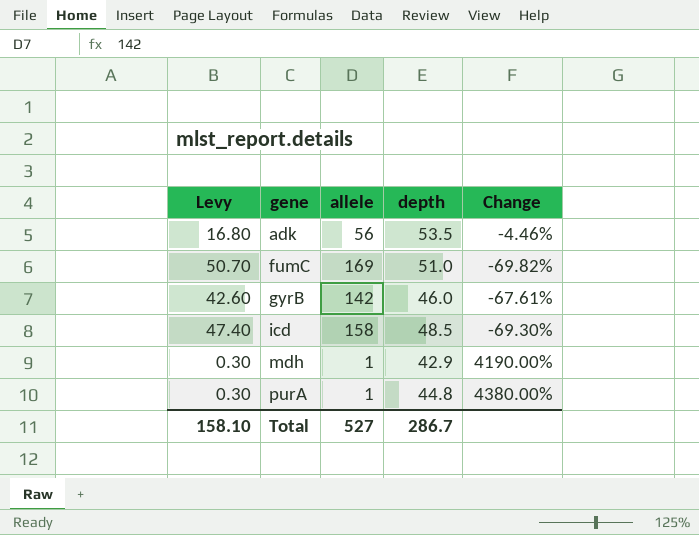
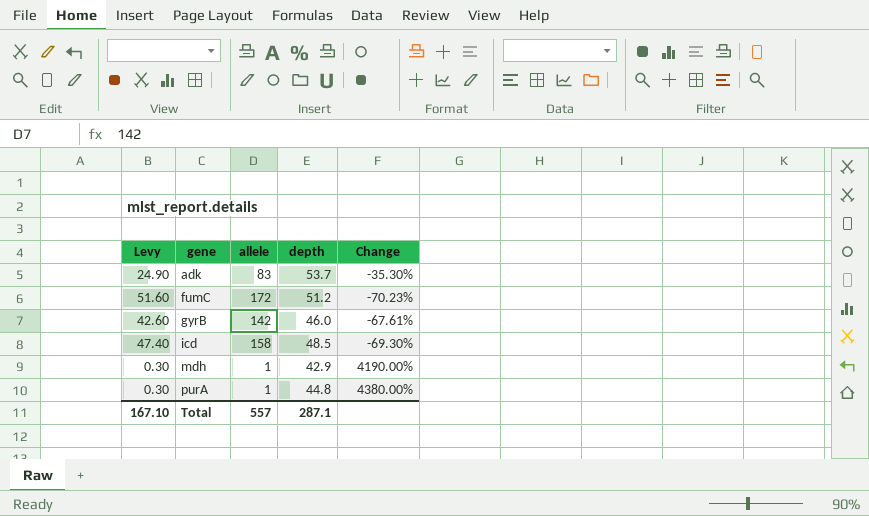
adk | Levy: 16.80 -> 24.90
adk | allele: 56 -> 83
adk | depth: 53.5 -> 53.7
adk | Change: -4.46% -> -35.30%
fumC | Levy: 50.70 -> 51.60
fumC | allele: 169 -> 172
fumC | depth: 51.0 -> 51.2
fumC | Change: -69.82% -> -70.23%
Total | Levy: 158.10 -> 167.10
Total | allele: 527 -> 557
Total | depth: 286.7 -> 287.1

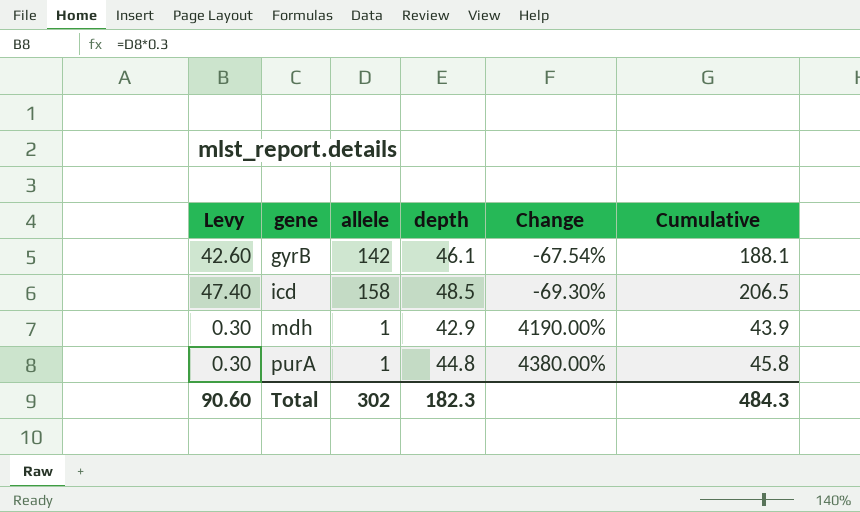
column Cumulative | formula: none -> [allele] + [depth]
row adk: 24.90 | 83 | 53.7 | -35.30% -> none
row fumC: 51.60 | 172 | 51.2 | -70.23% -> none
gyrB | depth: 46.0 -> 46.1
gyrB | Change: -67.61% -> -67.54%
Total | Levy: 167.10 -> 90.60
Total | allele: 557 -> 302
Total | depth: 287.1 -> 182.3

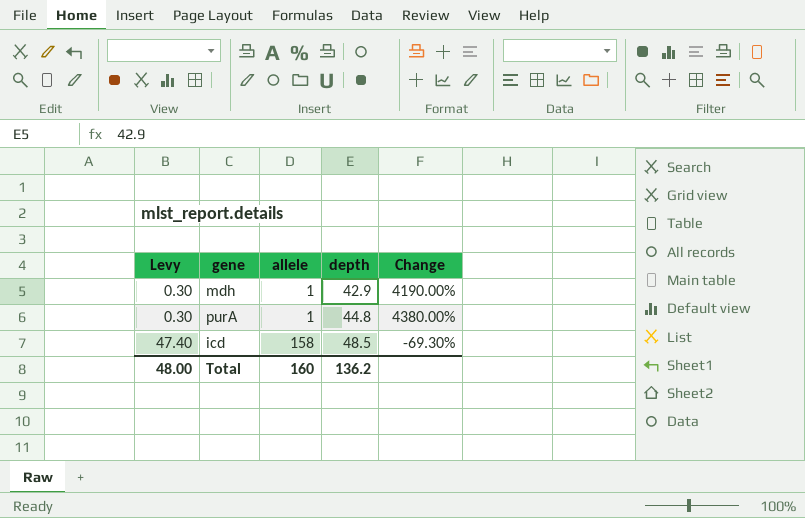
row order: gene ascending -> Levy ascending
column Cumulative | formula: [allele] + [depth] -> none
row gyrB: 42.60 | 142 | 46.1 | -67.54% | 188.1 -> none
Total | Levy: 90.60 -> 48.00
Total | allele: 302 -> 160
Total | depth: 182.3 -> 136.2

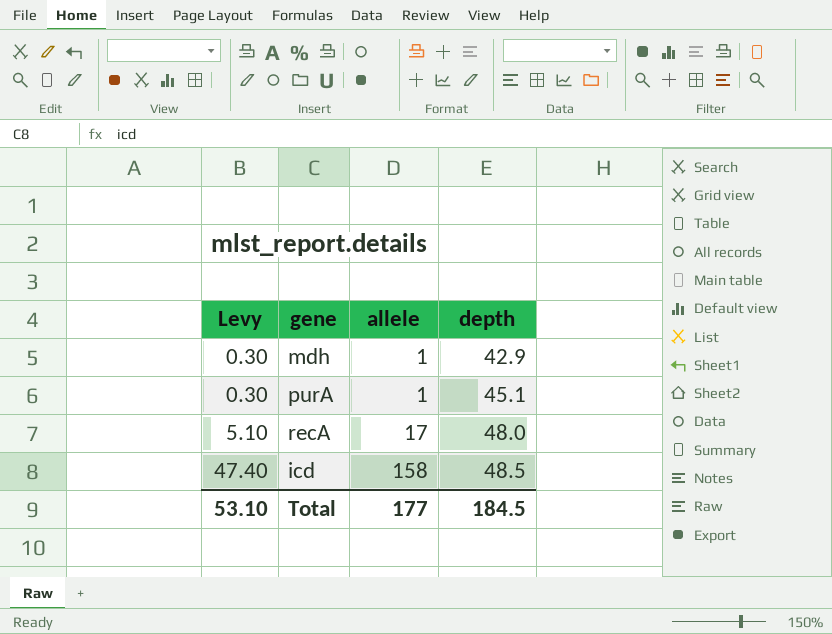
column Change | formula: ([depth] - [allele]) / [allele] -> none
purA | depth: 44.8 -> 45.1
row recA: none -> 5.10 | 17 | 48.0
Total | Levy: 48.00 -> 53.10
Total | allele: 160 -> 177
Total | depth: 136.2 -> 184.5

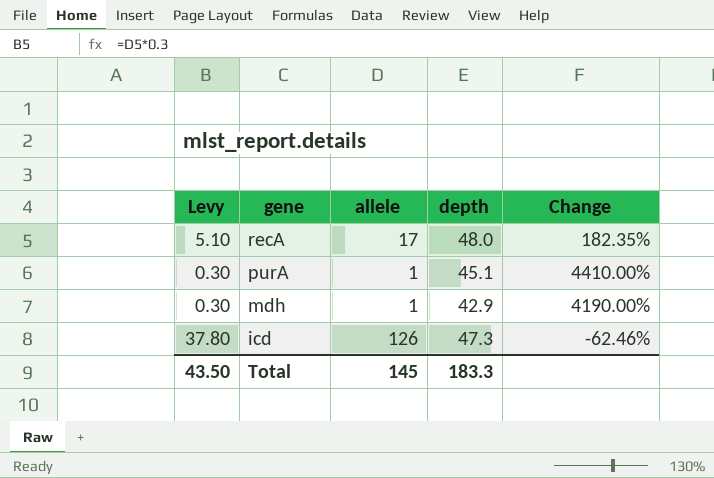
row order: Levy ascending -> gene descending
column Change | formula: none -> ([depth] - [allele]) / [allele]
icd | Levy: 47.40 -> 37.80
icd | allele: 158 -> 126
icd | depth: 48.5 -> 47.3
Total | Levy: 53.10 -> 43.50
Total | allele: 177 -> 145
Total | depth: 184.5 -> 183.3

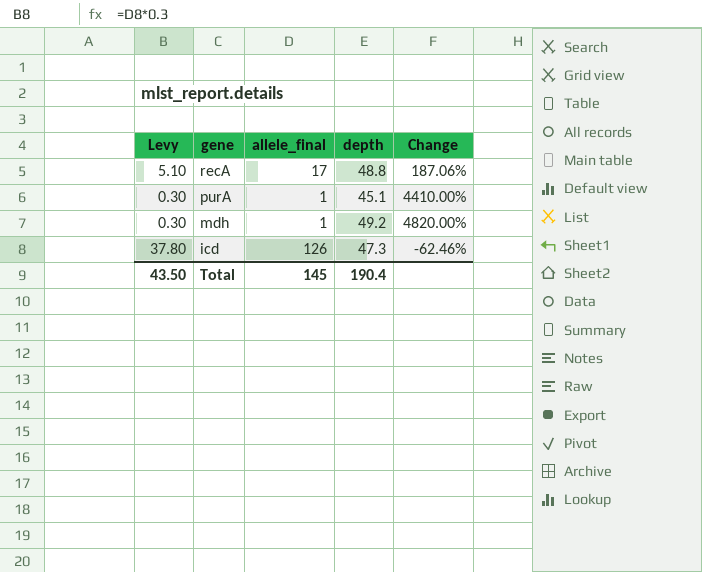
column name: allele -> allele_final
recA | depth: 48.0 -> 48.8
recA | Change: 182.35% -> 187.06%
mdh | depth: 42.9 -> 49.2
mdh | Change: 4190.00% -> 4820.00%
Total | depth: 183.3 -> 190.4

